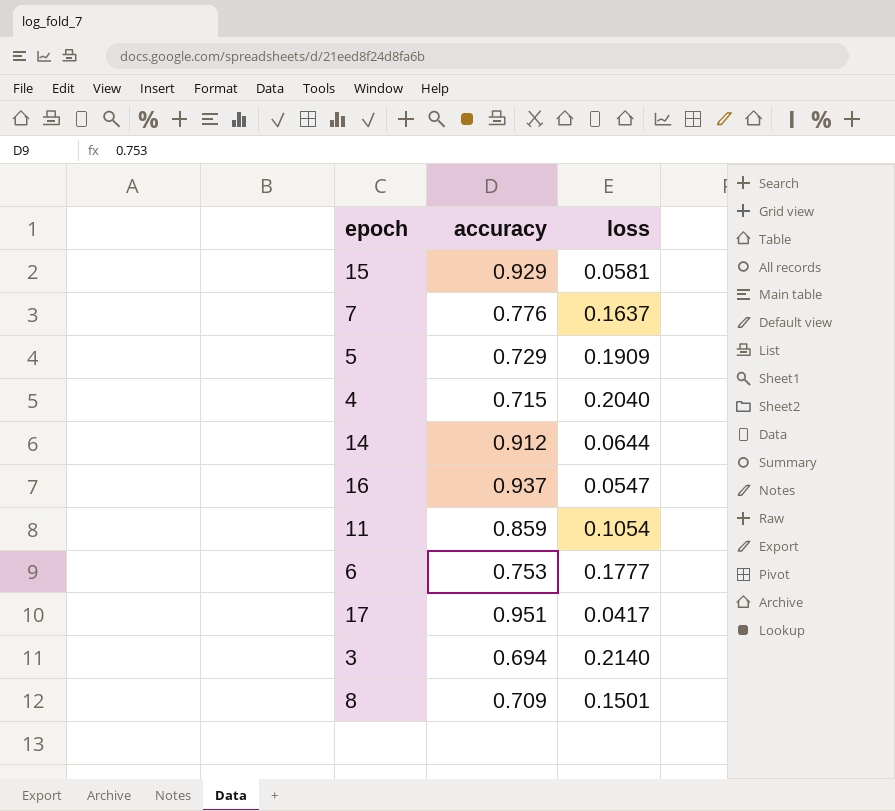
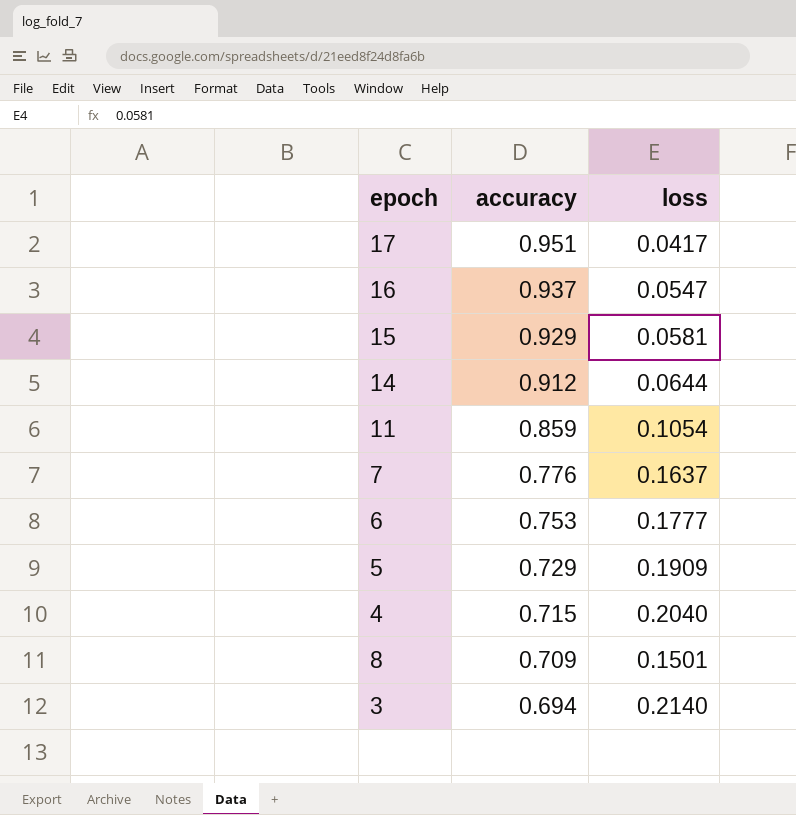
row order: none -> accuracy descending

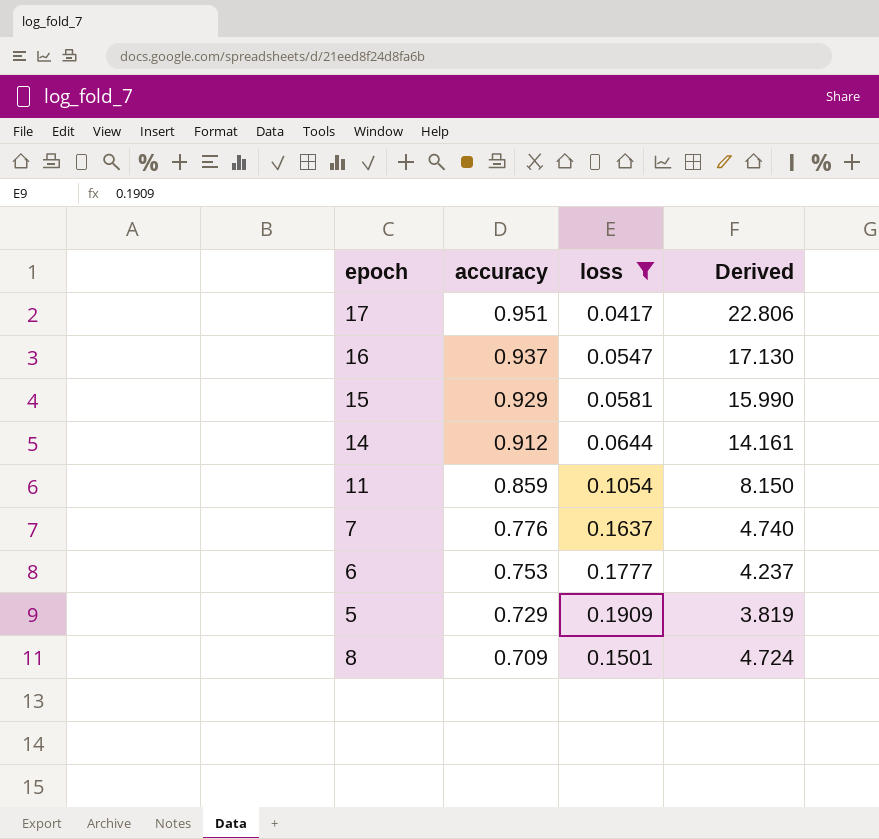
filter: none -> loss <= 0.1909
column Derived | formula: none -> [accuracy] / [loss]

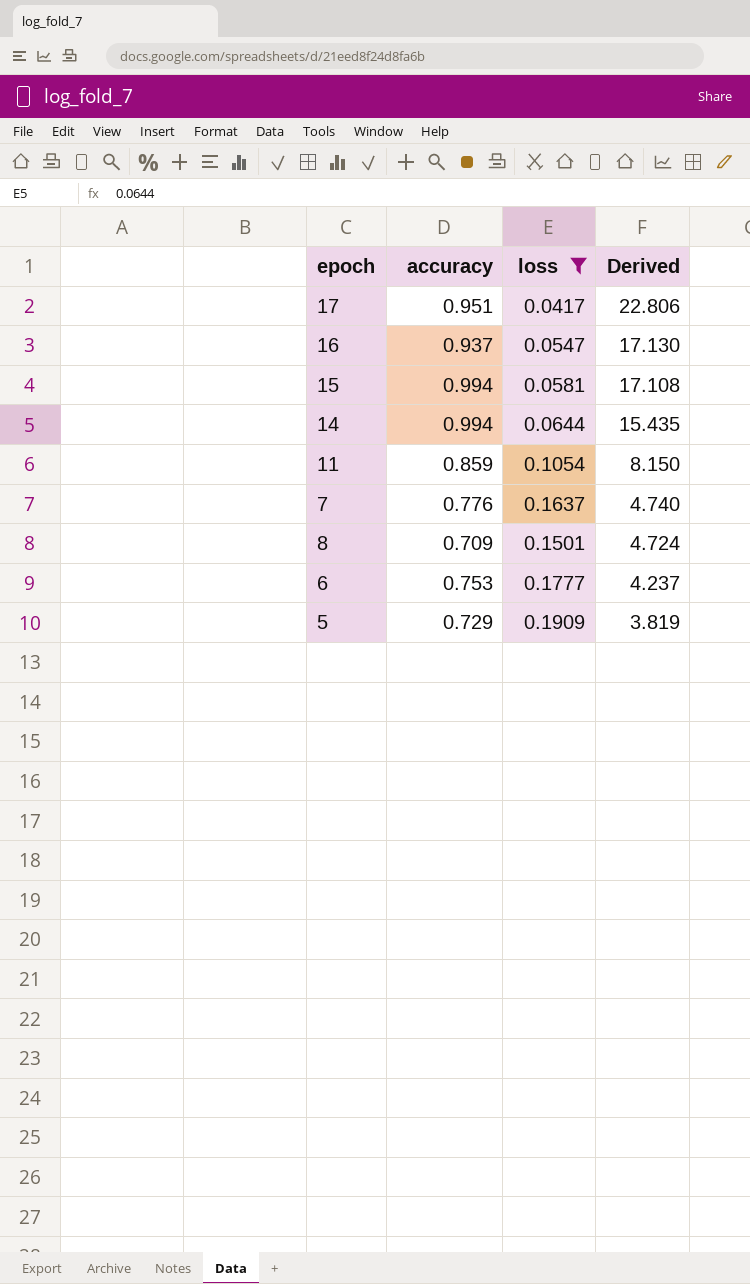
row order: accuracy descending -> Derived descending
15 | accuracy: 0.929 -> 0.994
15 | Derived: 15.990 -> 17.108
14 | accuracy: 0.912 -> 0.994
14 | Derived: 14.161 -> 15.435

